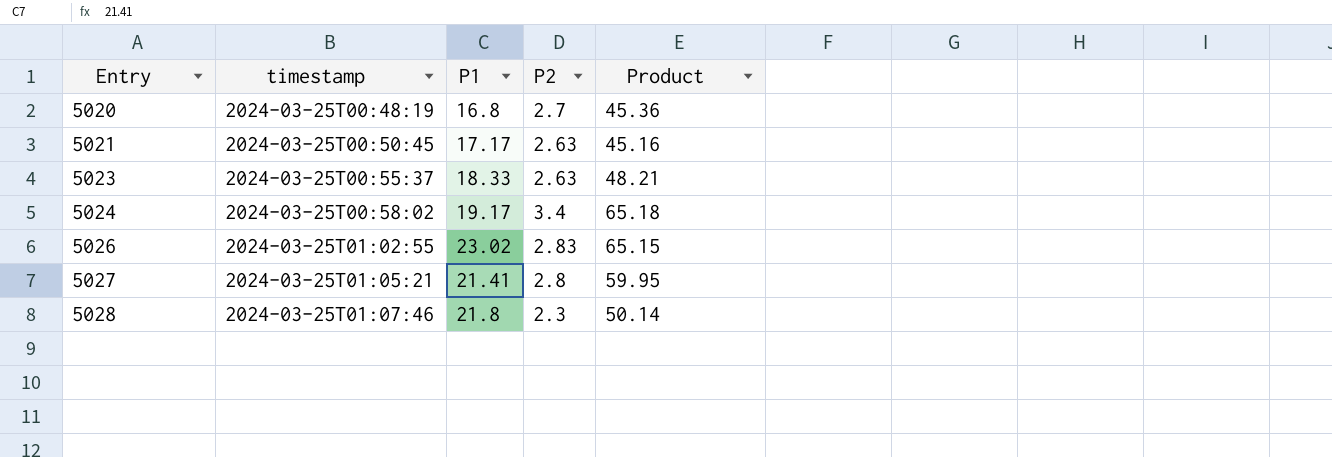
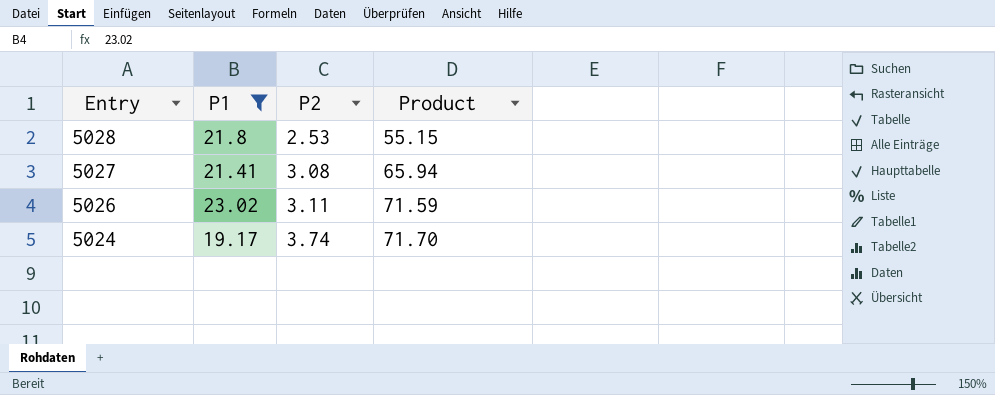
filter: none -> P1 >= 19.17
row order: Entry ascending -> Entry descending
column timestamp | position: 2 -> none
5028 | P2: 2.3 -> 2.53
5028 | Product: 50.14 -> 55.15
5027 | P2: 2.8 -> 3.08
5027 | Product: 59.95 -> 65.94
5026 | P2: 2.83 -> 3.11
5026 | Product: 65.15 -> 71.59
5024 | P2: 3.4 -> 3.74
5024 | Product: 65.18 -> 71.70

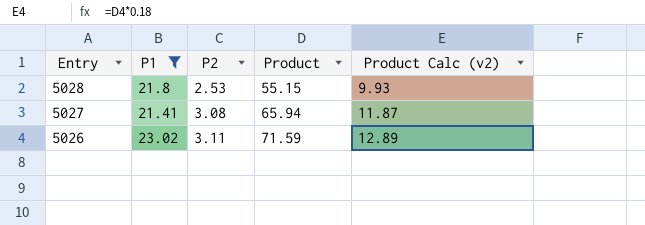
column Product Calc (v2) | formula: none -> [Product] * 0.18
row 5024: 19.17 | 3.74 | 71.70 -> none

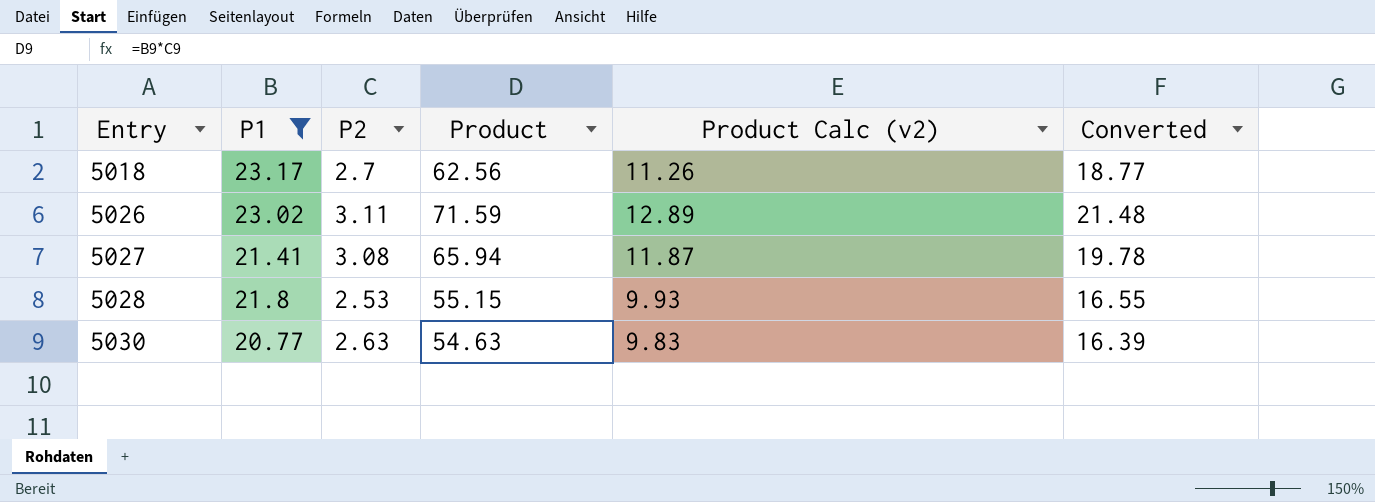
row order: Entry descending -> Entry ascending
column Converted | formula: none -> [Product] * 0.3
row 5018: none -> 23.17 | 2.7 | 62.56 | 11.26 | 18.77
row 5030: none -> 20.77 | 2.63 | 54.63 | 9.83 | 16.39

